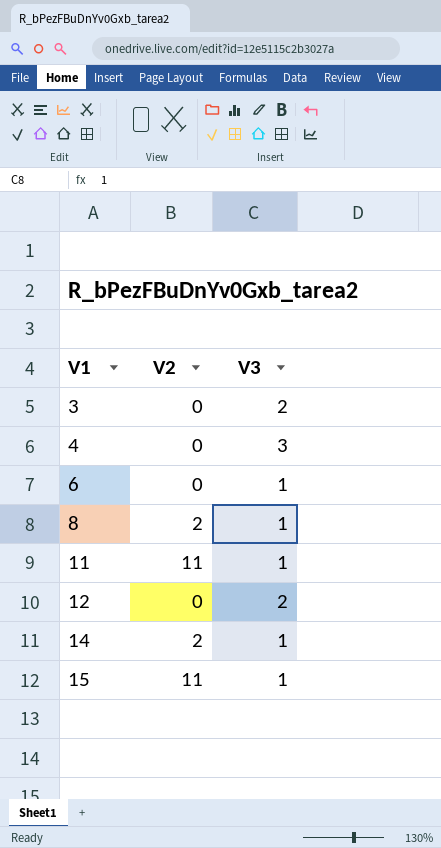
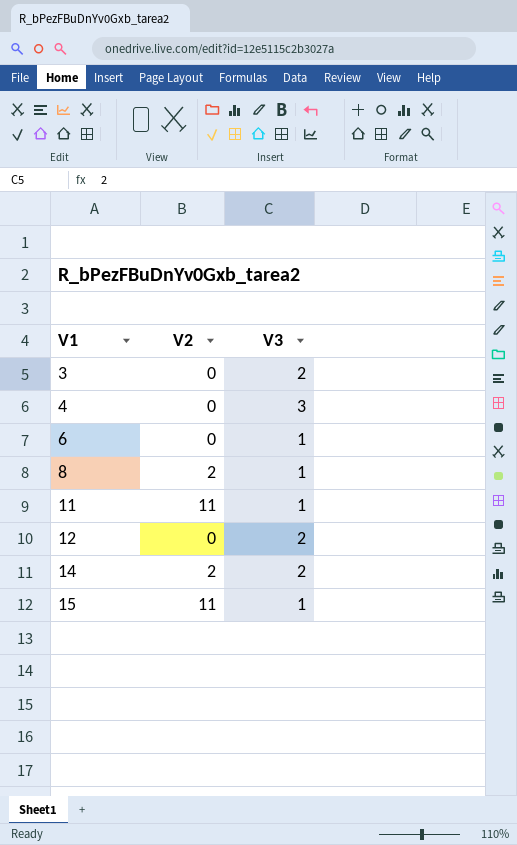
14 | V3: 1 -> 2

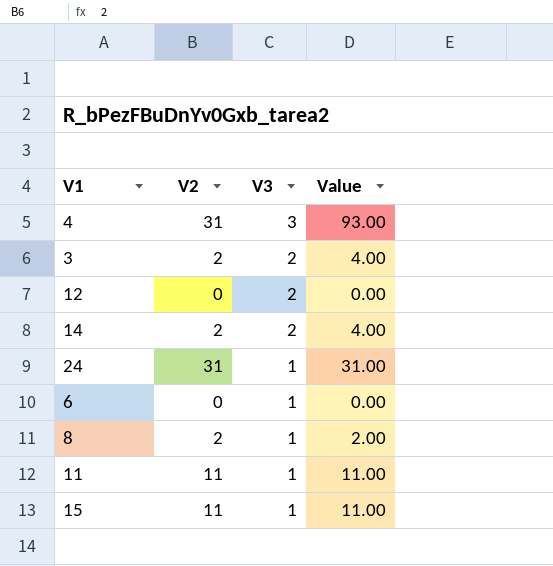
row order: V1 ascending -> V3 descending
column Value | formula: none -> [V2] * [V3]
4 | V2: 0 -> 31
3 | V2: 0 -> 2
row 24: none -> 31 | 1 | 31.00

